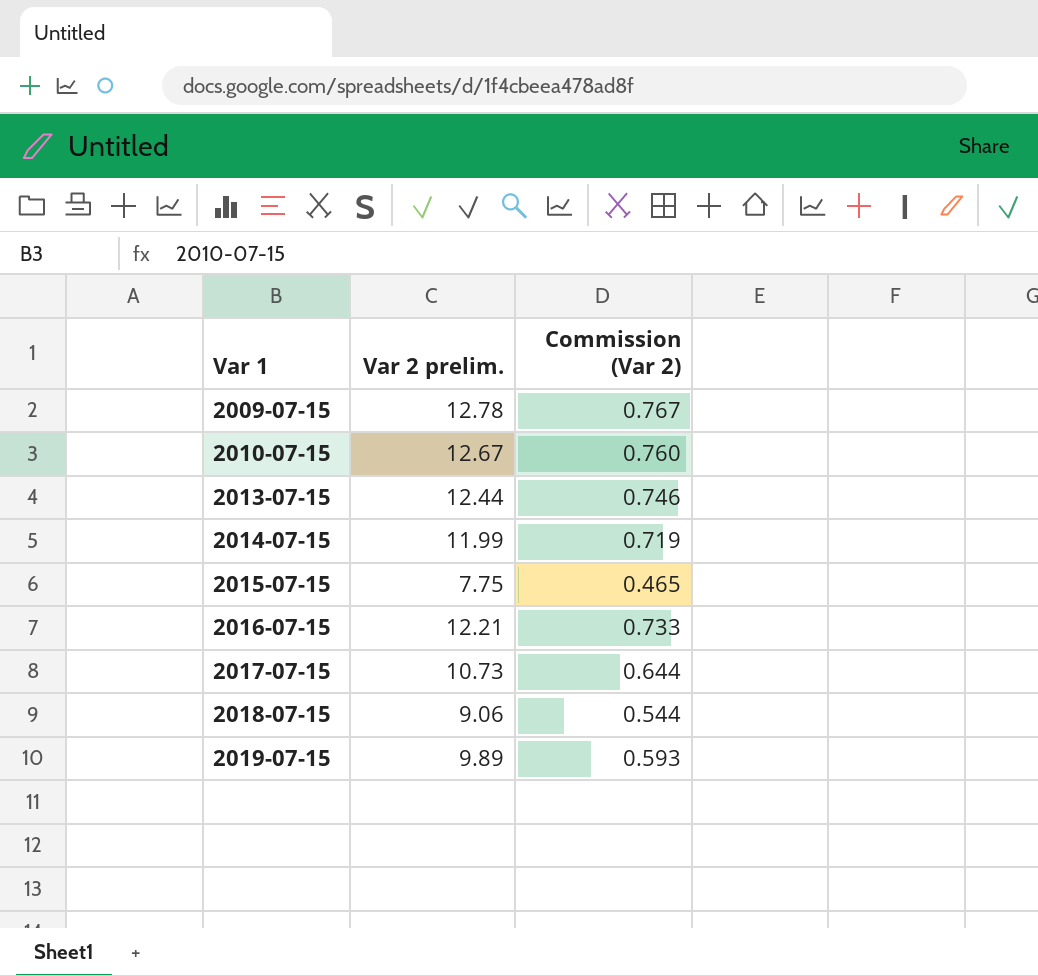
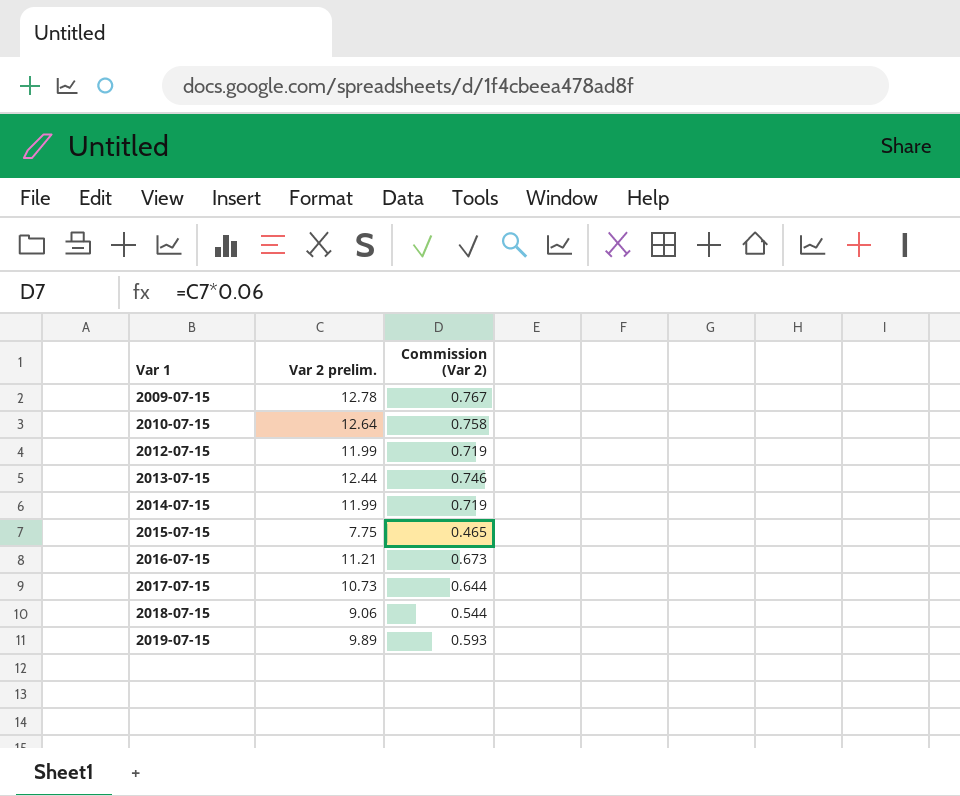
2010-07-15 | Var 2 prelim.: 12.67 -> 12.64
2010-07-15 | Commission (Var 2): 0.760 -> 0.758
row 2012-07-15: none -> 11.99 | 0.719
2016-07-15 | Var 2 prelim.: 12.21 -> 11.21
2016-07-15 | Commission (Var 2): 0.733 -> 0.673

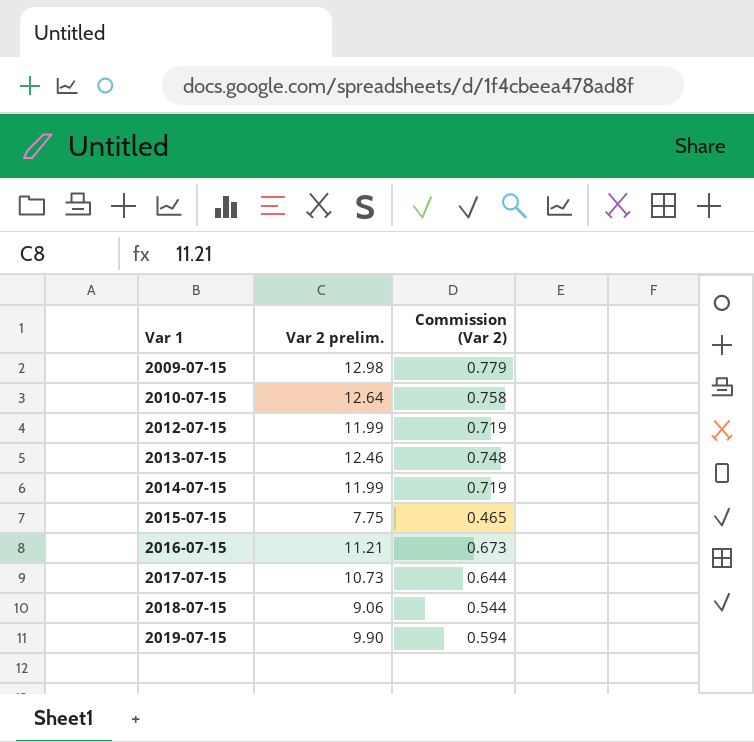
2009-07-15 | Var 2 prelim.: 12.78 -> 12.98
2009-07-15 | Commission (Var 2): 0.767 -> 0.779
2013-07-15 | Var 2 prelim.: 12.44 -> 12.46
2013-07-15 | Commission (Var 2): 0.746 -> 0.748
2019-07-15 | Var 2 prelim.: 9.89 -> 9.90
2019-07-15 | Commission (Var 2): 0.593 -> 0.594

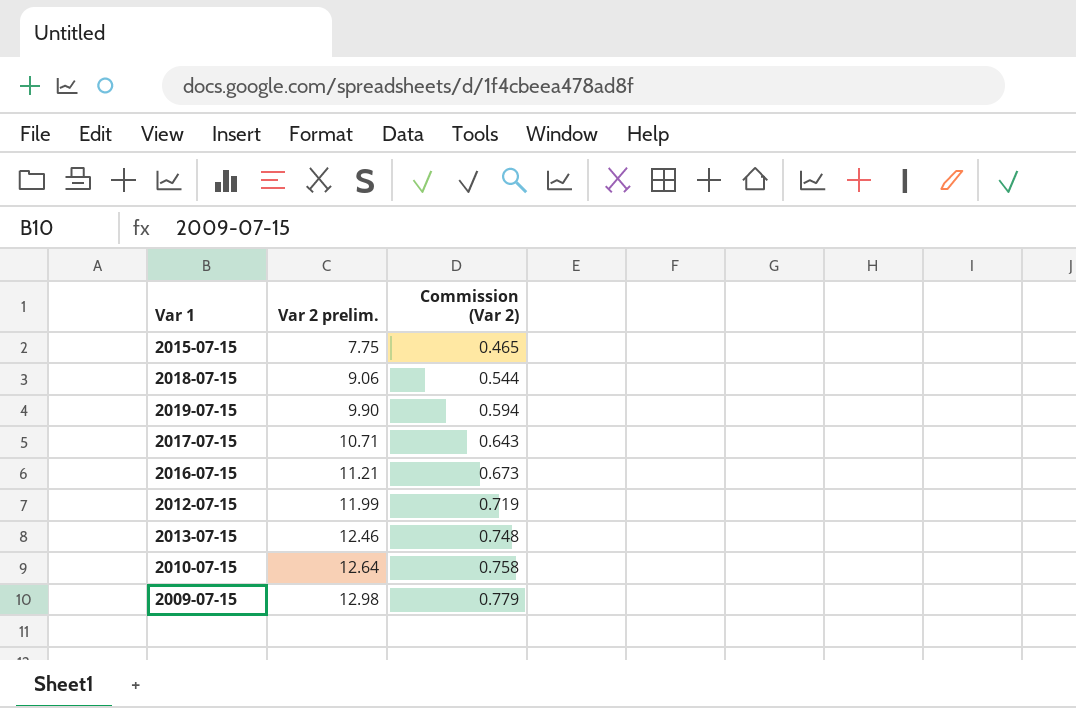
row order: Var 1 ascending -> Var 2 prelim. ascending
row 2014-07-15: 11.99 | 0.719 -> none
2017-07-15 | Var 2 prelim.: 10.73 -> 10.71
2017-07-15 | Commission (Var 2): 0.644 -> 0.643

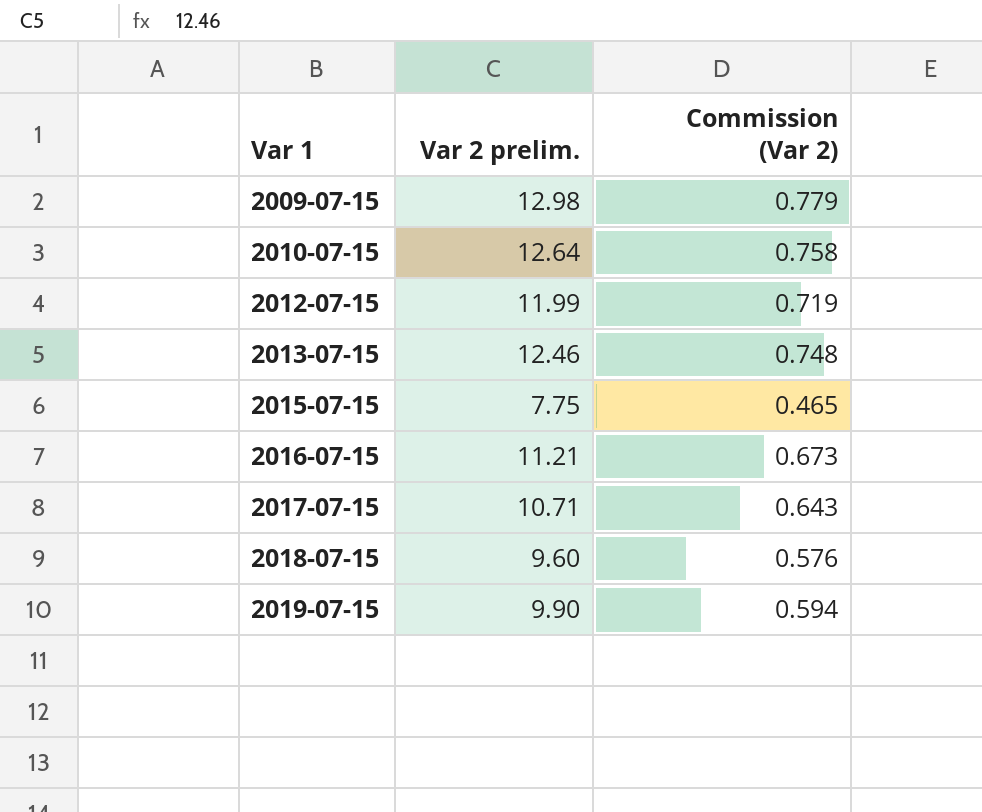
row order: Var 2 prelim. ascending -> Var 1 ascending
2018-07-15 | Var 2 prelim.: 9.06 -> 9.60
2018-07-15 | Commission (Var 2): 0.544 -> 0.576

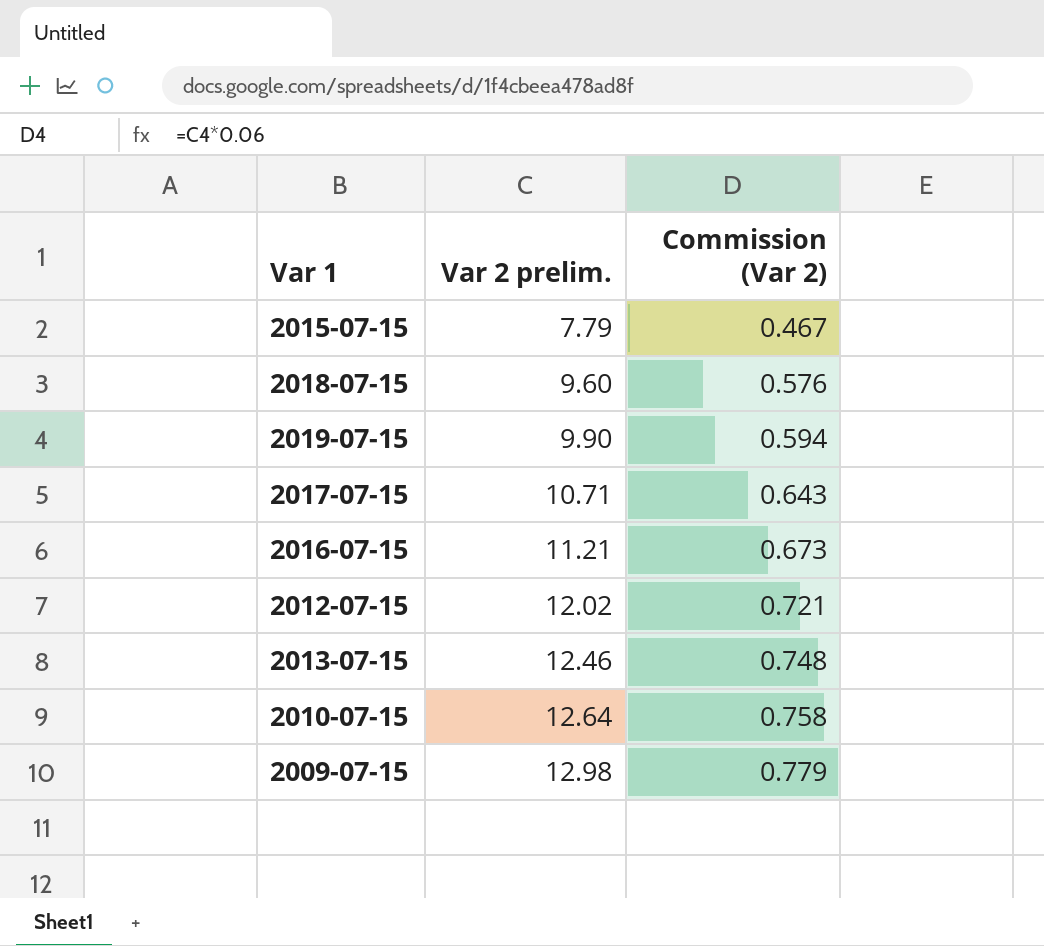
row order: Var 1 ascending -> Var 2 prelim. ascending
2015-07-15 | Var 2 prelim.: 7.75 -> 7.79
2015-07-15 | Commission (Var 2): 0.465 -> 0.467
2012-07-15 | Var 2 prelim.: 11.99 -> 12.02
2012-07-15 | Commission (Var 2): 0.719 -> 0.721

